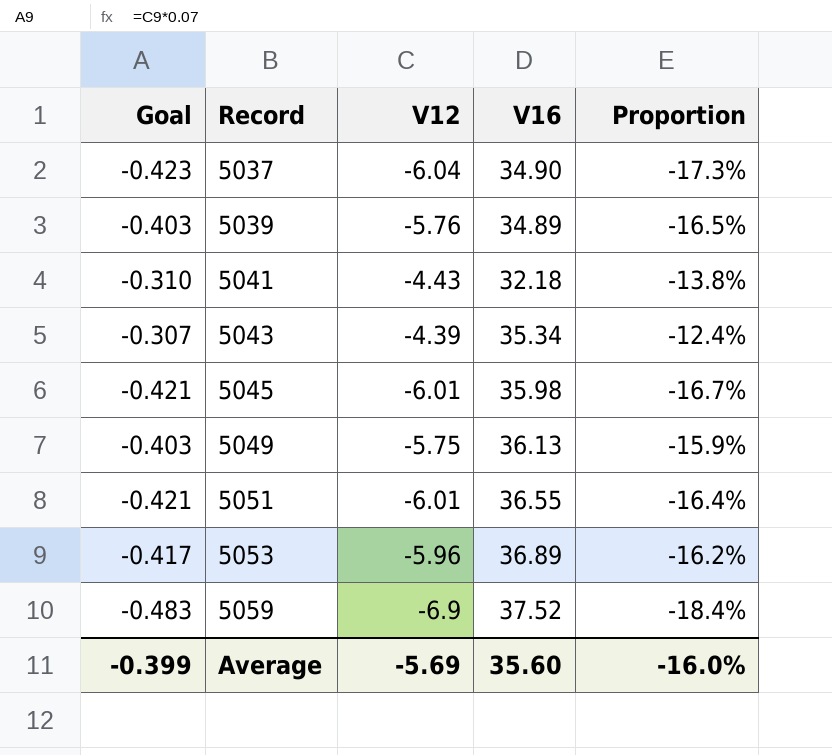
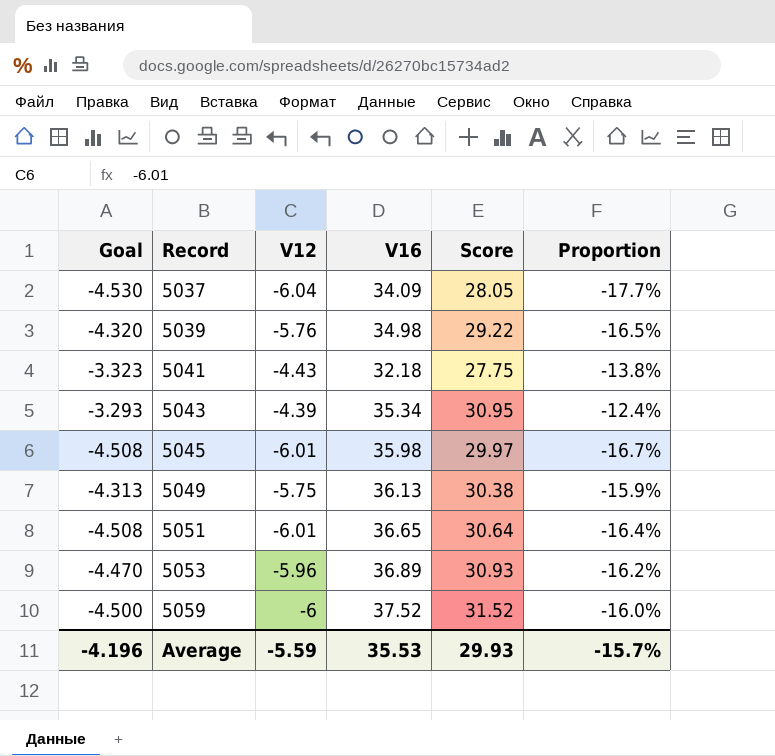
column Goal | formula: [V12] * 0.07 -> [V12] * 0.75
column Score | formula: none -> [V12] + [V16]
5037 | V16: 34.90 -> 34.09
5037 | Proportion: -17.3% -> -17.7%
5039 | V16: 34.89 -> 34.98
5051 | V16: 36.55 -> 36.65
5059 | V12: -6.9 -> -6
5059 | Proportion: -18.4% -> -16.0%
Average | Goal: -0.399 -> -4.196
Average | V12: -5.69 -> -5.59
Average | V16: 35.60 -> 35.53
Average | Proportion: -16.0% -> -15.7%

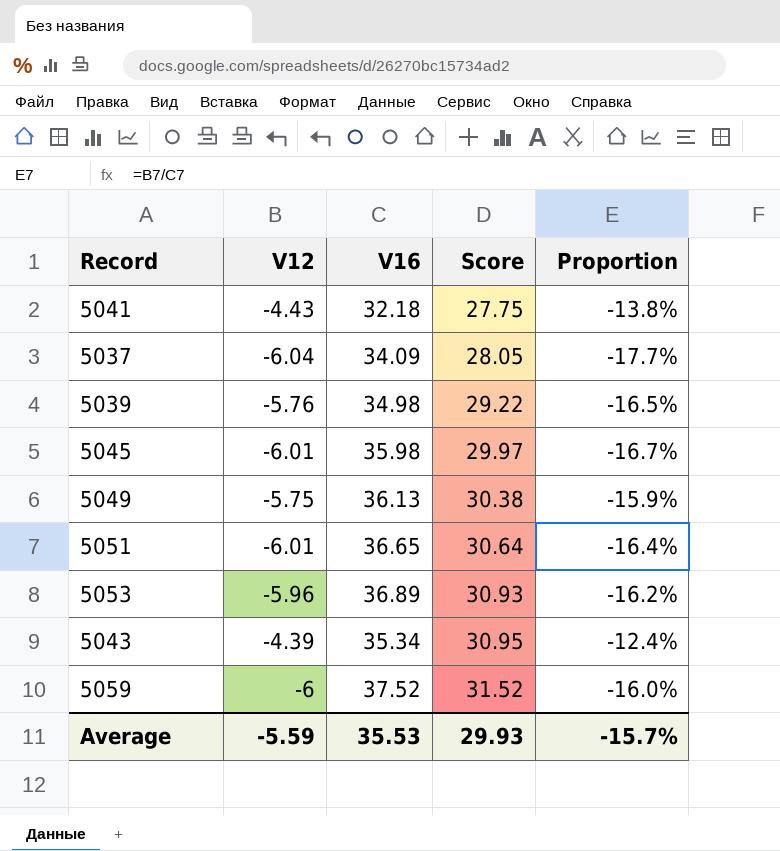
row order: Record ascending -> Score ascending
column Goal | formula: [V12] * 0.75 -> none

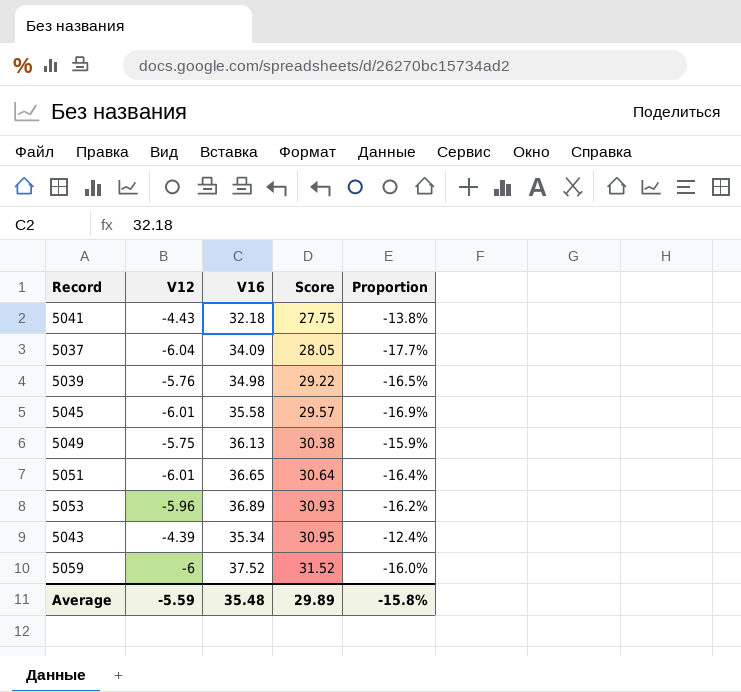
5045 | V16: 35.98 -> 35.58
5045 | Score: 29.97 -> 29.57
5045 | Proportion: -16.7% -> -16.9%
Average | V16: 35.53 -> 35.48
Average | Score: 29.93 -> 29.89
Average | Proportion: -15.7% -> -15.8%

